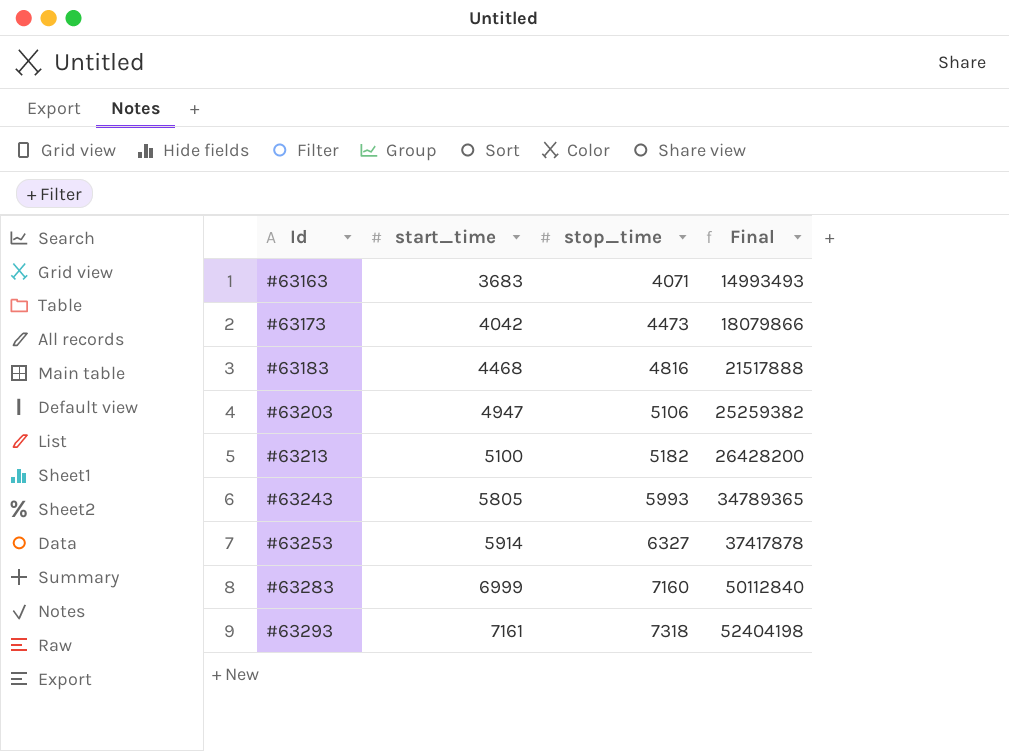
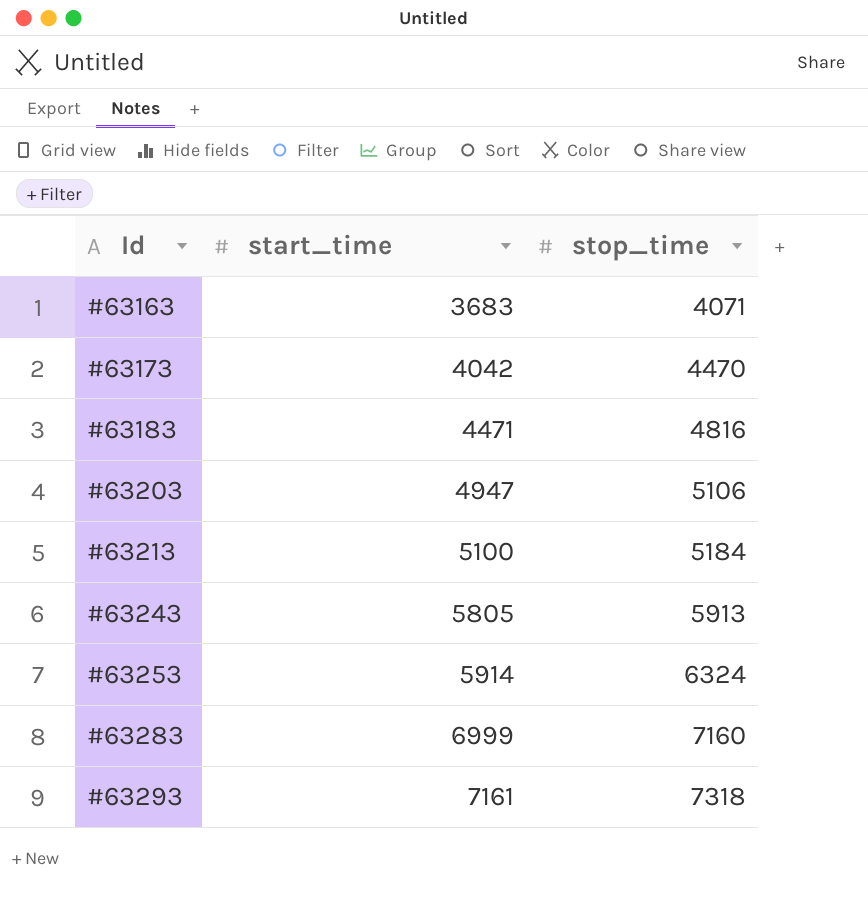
column Final | formula: [start_time] * [stop_time] -> none
#63173 | stop_time: 4473 -> 4470
#63183 | start_time: 4468 -> 4471
#63213 | stop_time: 5182 -> 5184
#63243 | stop_time: 5993 -> 5913
#63253 | stop_time: 6327 -> 6324

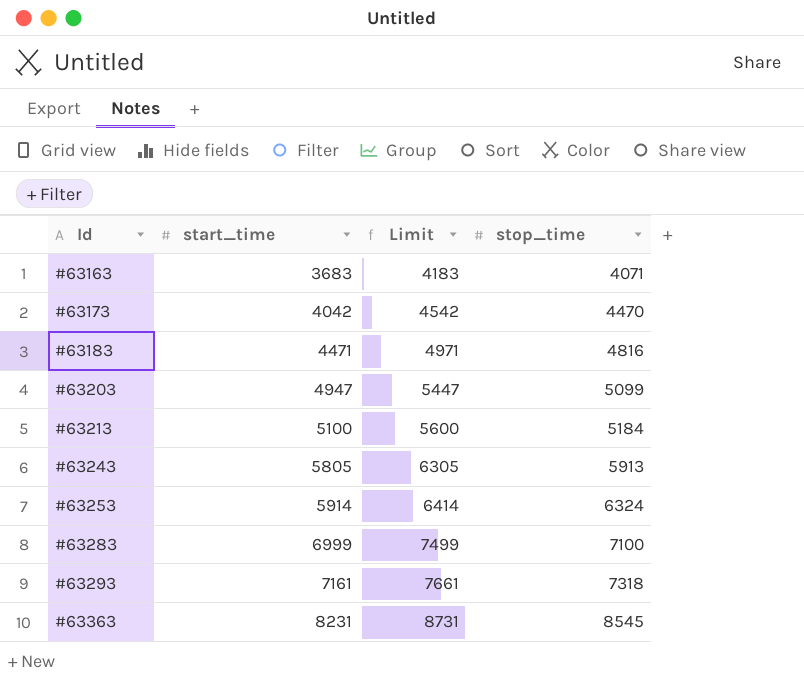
column Limit | formula: none -> [start_time] + 500
#63203 | stop_time: 5106 -> 5099
#63283 | stop_time: 7160 -> 7100
row #63363: none -> 8231 | 8731 | 8545

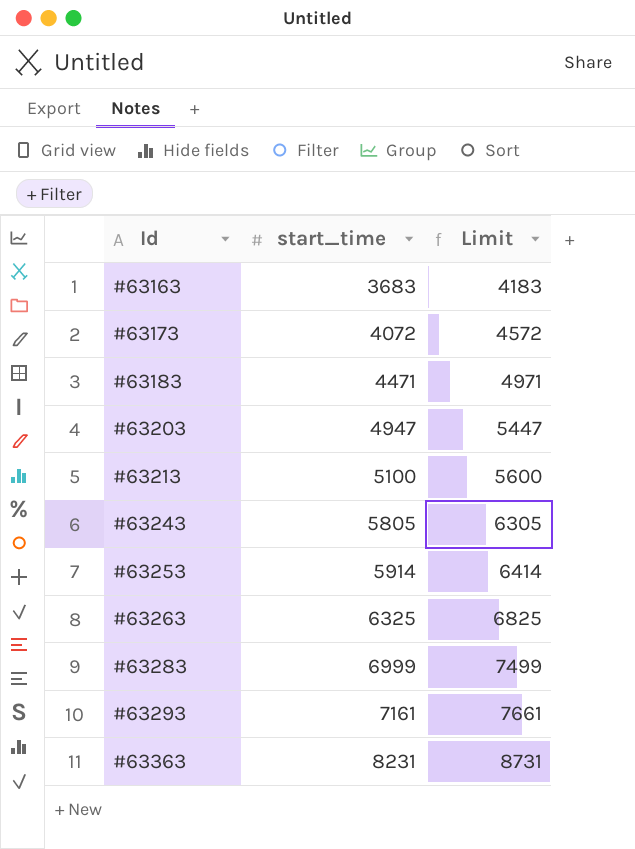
column stop_time | position: 4 -> none
#63173 | start_time: 4042 -> 4072
#63173 | Limit: 4542 -> 4572
row #63263: none -> 6325 | 6825

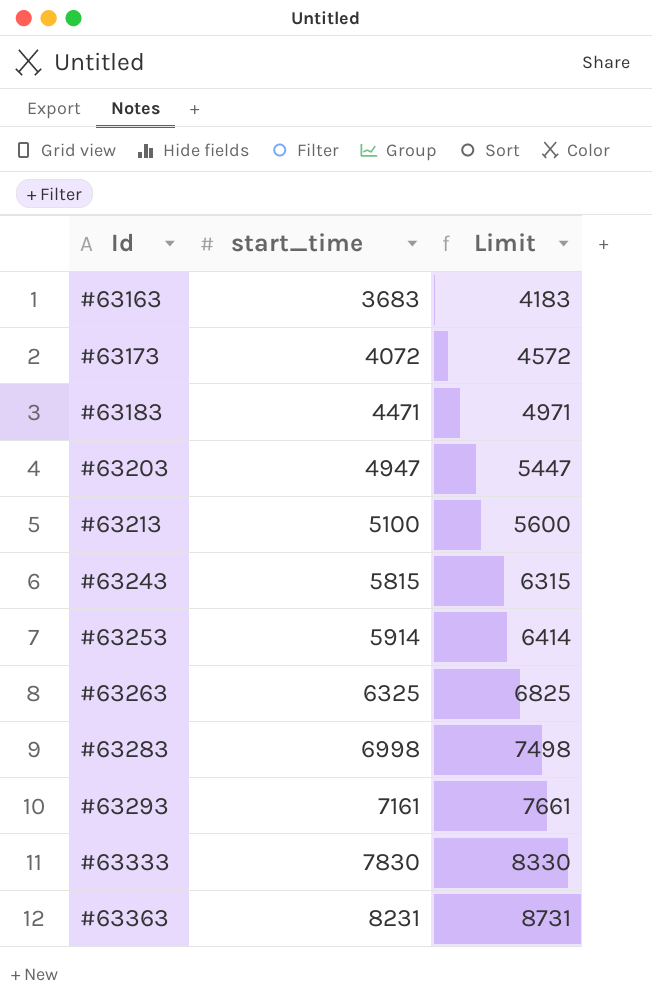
#63243 | start_time: 5805 -> 5815
#63243 | Limit: 6305 -> 6315
#63283 | start_time: 6999 -> 6998
#63283 | Limit: 7499 -> 7498
row #63333: none -> 7830 | 8330

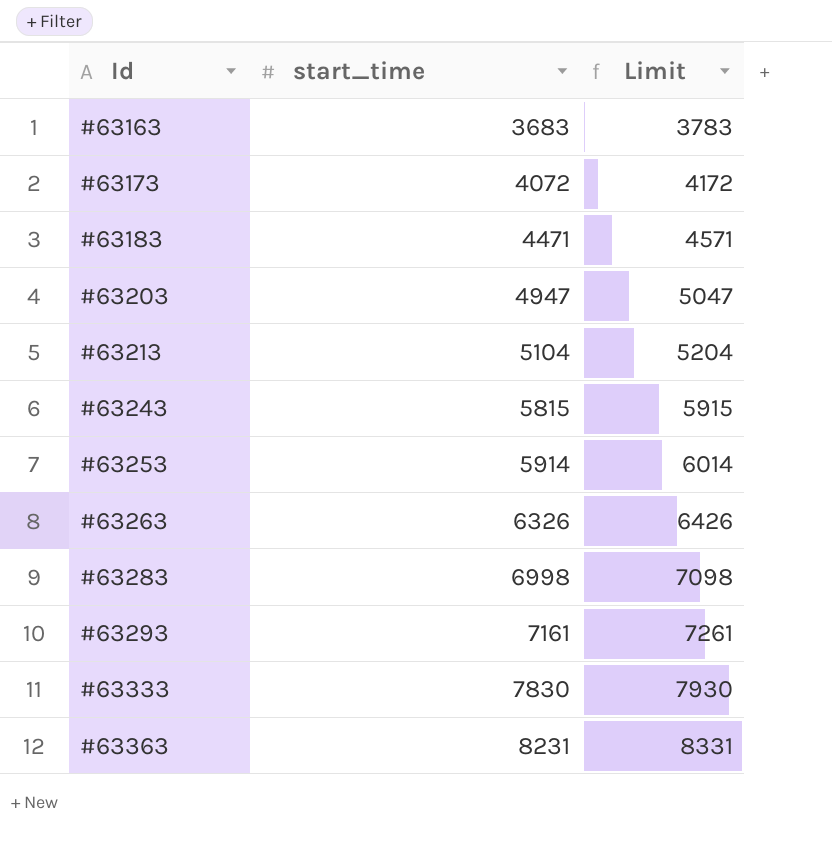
column Limit | formula: [start_time] + 500 -> [start_time] + 100
#63213 | start_time: 5100 -> 5104
#63263 | start_time: 6325 -> 6326

